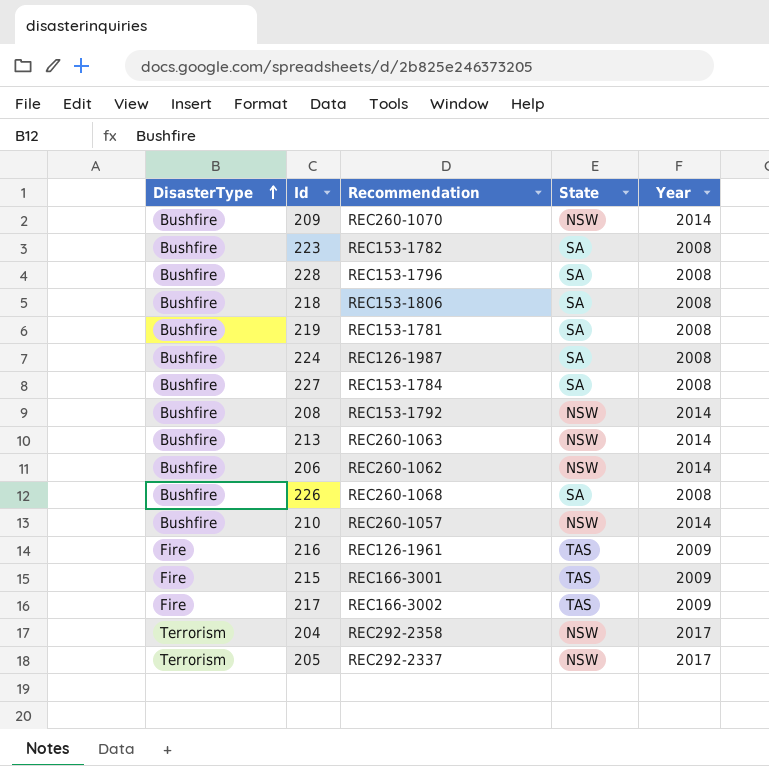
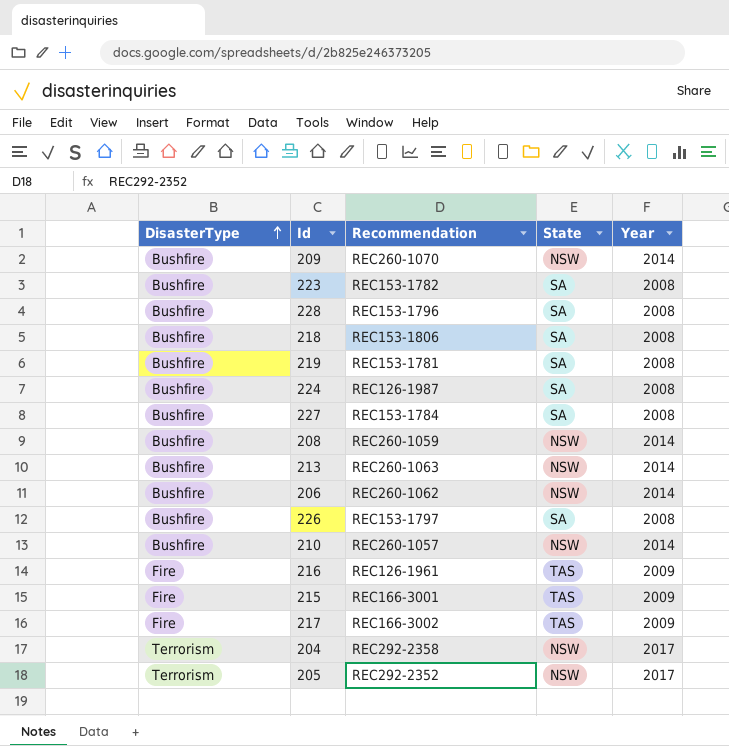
208 | Recommendation: REC153-1792 -> REC260-1059
226 | Recommendation: REC260-1068 -> REC153-1797
205 | Recommendation: REC292-2337 -> REC292-2352

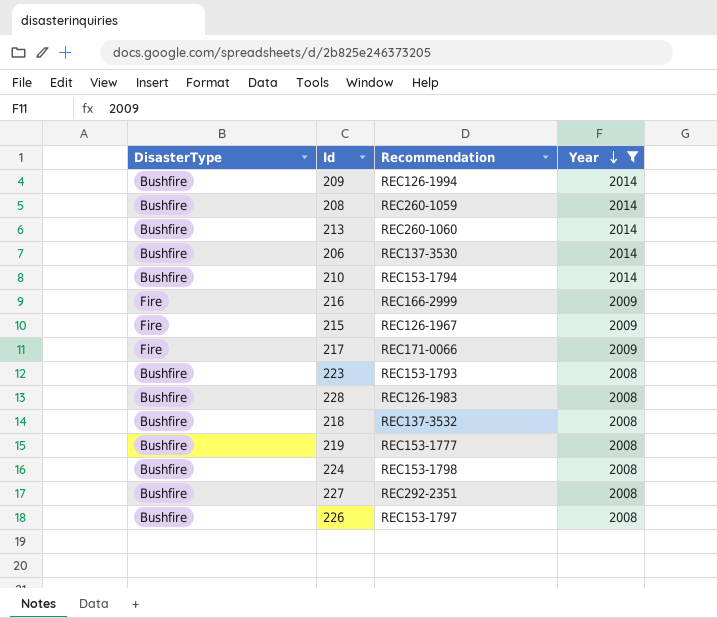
filter: none -> Year != 2017
row order: DisasterType ascending -> Year descending
column State | position: 4 -> none
209 | Recommendation: REC260-1070 -> REC126-1994
213 | Recommendation: REC260-1063 -> REC260-1060
206 | Recommendation: REC260-1062 -> REC137-3530
210 | Recommendation: REC260-1057 -> REC153-1794
216 | Recommendation: REC126-1961 -> REC166-2999
215 | Recommendation: REC166-3001 -> REC126-1967
217 | Recommendation: REC166-3002 -> REC171-0066
223 | Recommendation: REC153-1782 -> REC153-1793
228 | Recommendation: REC153-1796 -> REC126-1983
218 | Recommendation: REC153-1806 -> REC137-3532
219 | Recommendation: REC153-1781 -> REC153-1777
224 | Recommendation: REC126-1987 -> REC153-1798
227 | Recommendation: REC153-1784 -> REC292-2351

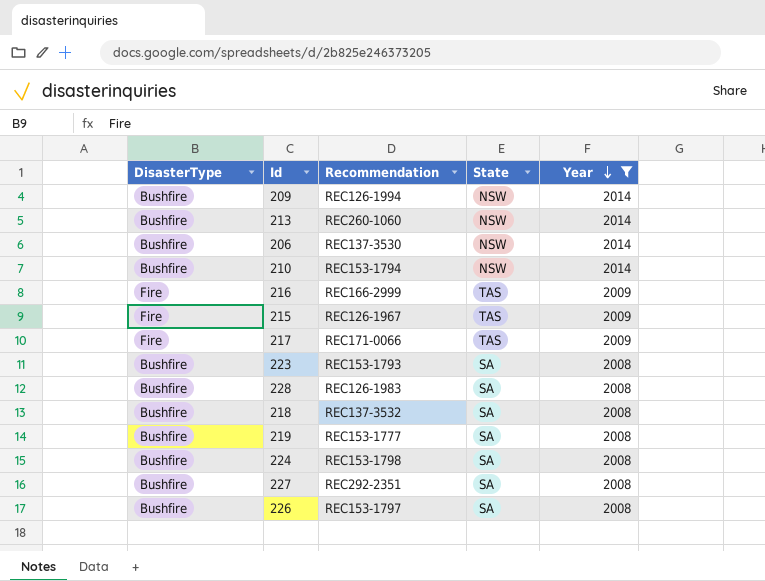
column State | position: none -> 4
row 208: Bushfire | REC260-1059 | 2014 -> none

